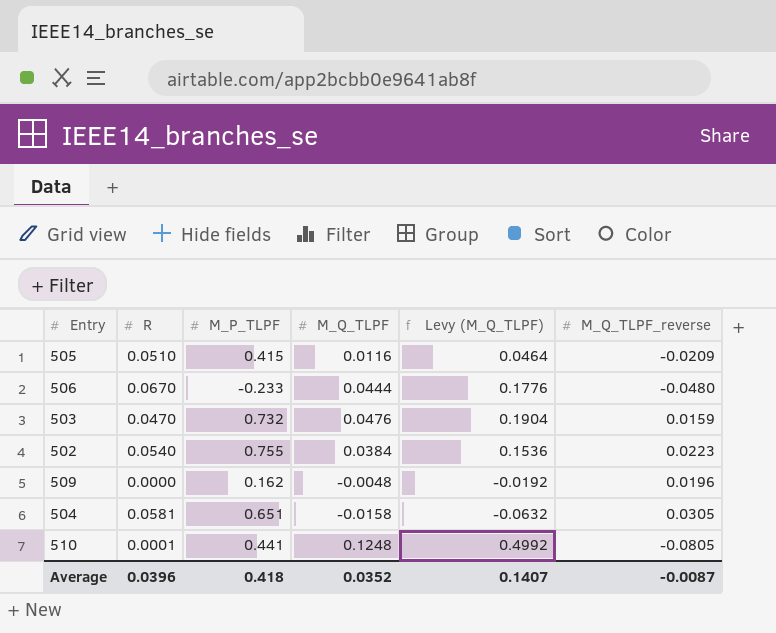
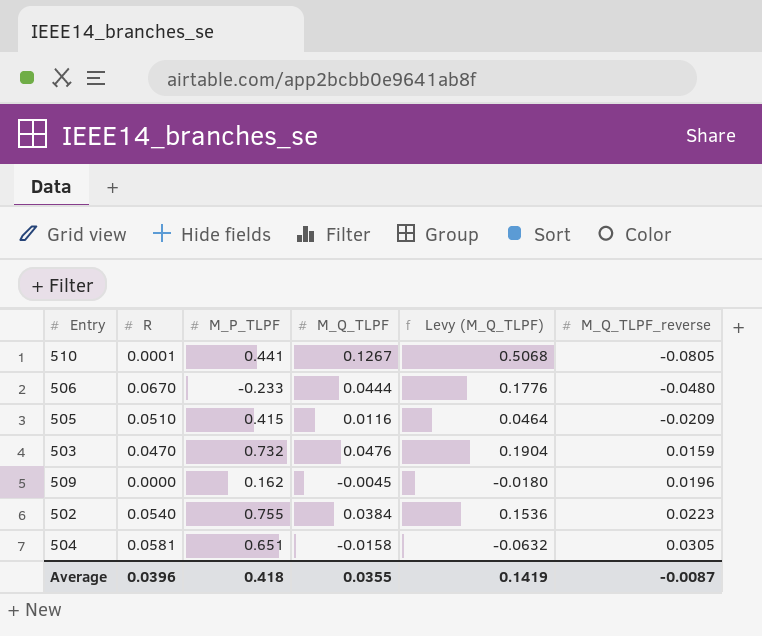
row order: none -> M_Q_TLPF_reverse ascending
510 | M_Q_TLPF: 0.1248 -> 0.1267
510 | Levy (M_Q_TLPF): 0.4992 -> 0.5068
509 | M_Q_TLPF: -0.0048 -> -0.0045
509 | Levy (M_Q_TLPF): -0.0192 -> -0.0180
Average | M_Q_TLPF: 0.0352 -> 0.0355
Average | Levy (M_Q_TLPF): 0.1407 -> 0.1419

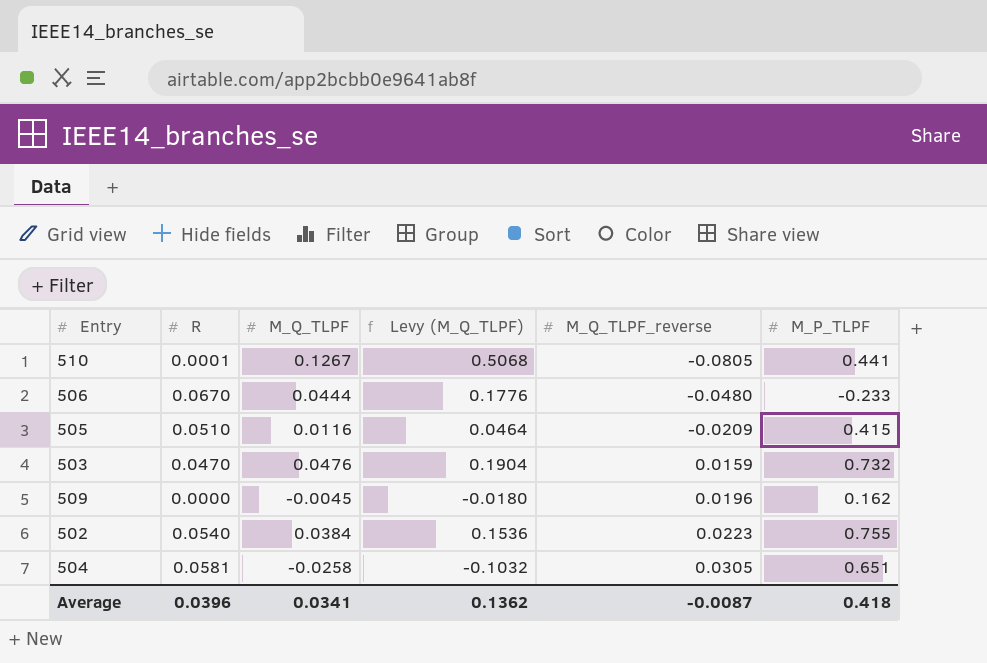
column M_P_TLPF | position: 3 -> 6
504 | M_Q_TLPF: -0.0158 -> -0.0258
504 | Levy (M_Q_TLPF): -0.0632 -> -0.1032
Average | M_Q_TLPF: 0.0355 -> 0.0341
Average | Levy (M_Q_TLPF): 0.1419 -> 0.1362

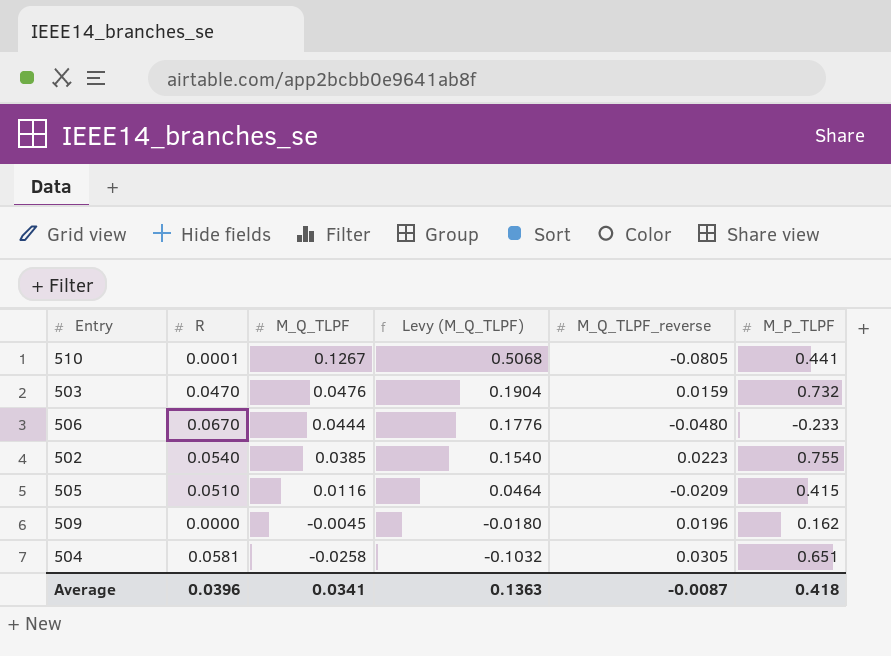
row order: M_Q_TLPF_reverse ascending -> M_Q_TLPF descending
502 | M_Q_TLPF: 0.0384 -> 0.0385
502 | Levy (M_Q_TLPF): 0.1536 -> 0.1540
Average | Levy (M_Q_TLPF): 0.1362 -> 0.1363

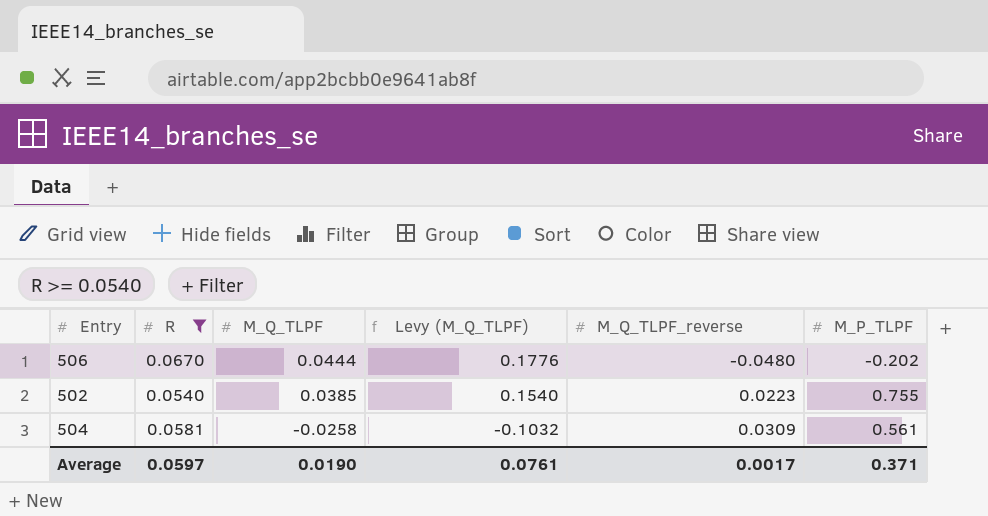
filter: none -> R >= 0.0540
506 | M_P_TLPF: -0.233 -> -0.202
504 | M_Q_TLPF_reverse: 0.0305 -> 0.0309
504 | M_P_TLPF: 0.651 -> 0.561
Average | R: 0.0396 -> 0.0597
Average | M_Q_TLPF: 0.0341 -> 0.0190
Average | Levy (M_Q_TLPF): 0.1363 -> 0.0761
Average | M_Q_TLPF_reverse: -0.0087 -> 0.0017
Average | M_P_TLPF: 0.418 -> 0.371

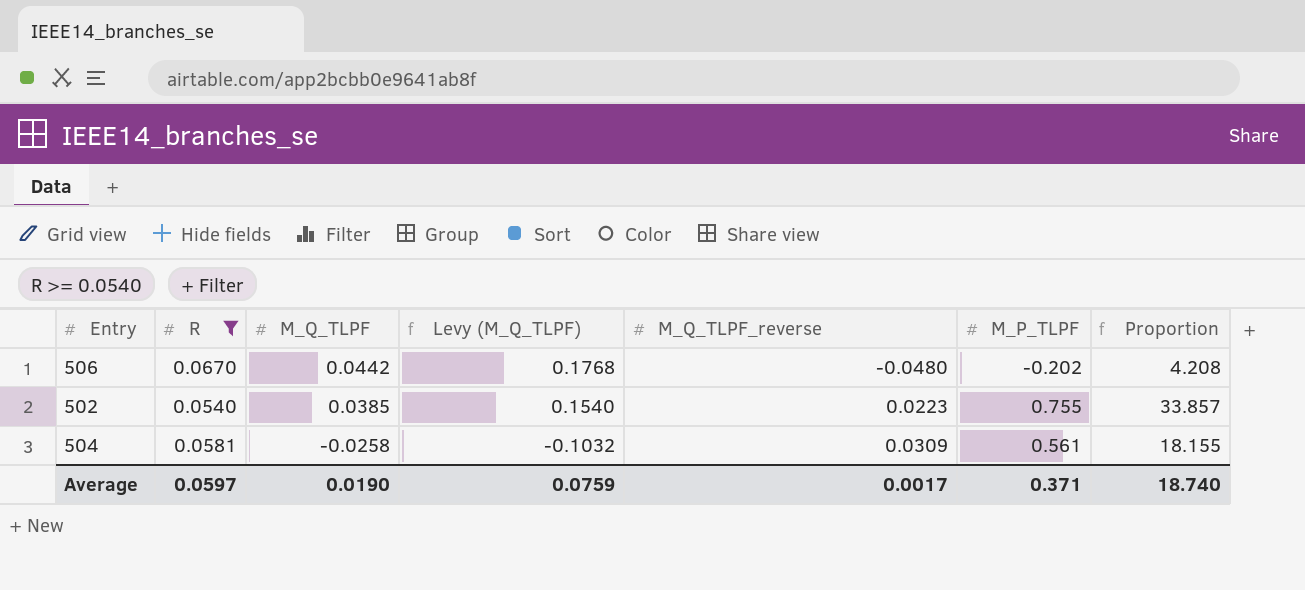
column Proportion | formula: none -> [M_P_TLPF] / [M_Q_TLPF_reverse]
506 | M_Q_TLPF: 0.0444 -> 0.0442
506 | Levy (M_Q_TLPF): 0.1776 -> 0.1768
Average | Levy (M_Q_TLPF): 0.0761 -> 0.0759

